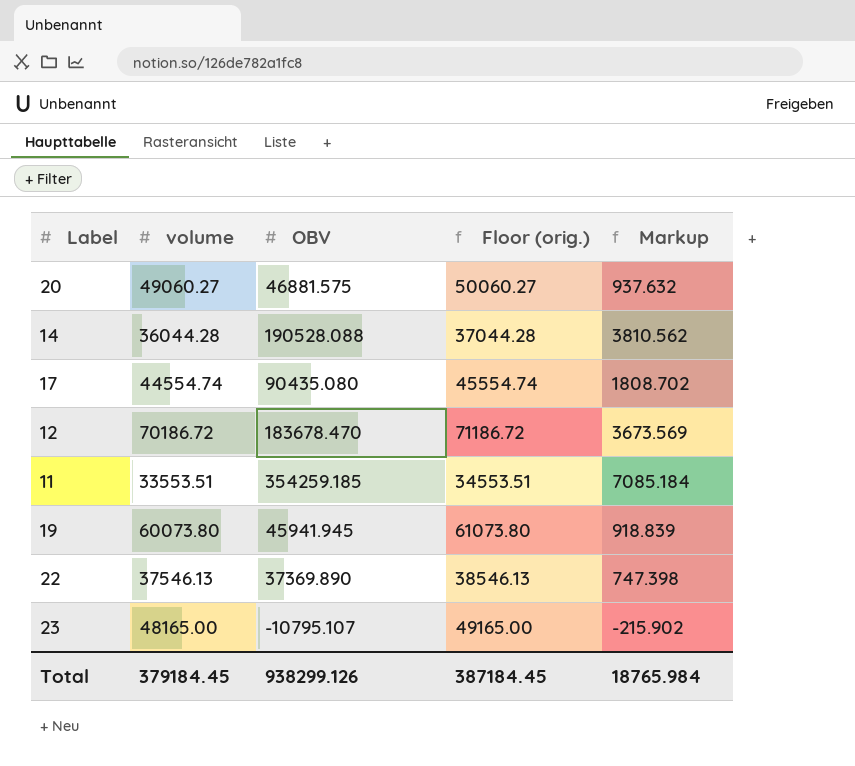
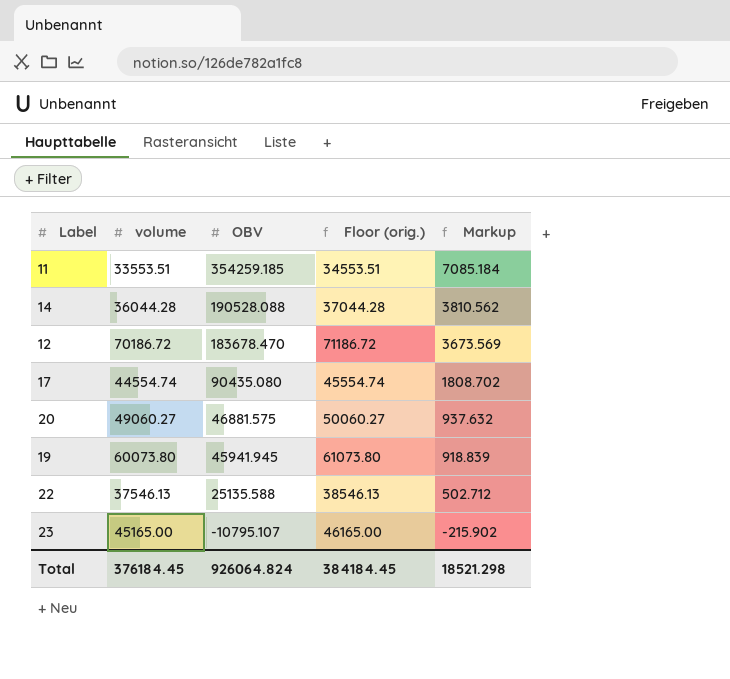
row order: none -> OBV descending
22 | OBV: 37369.890 -> 25135.588
22 | Markup: 747.398 -> 502.712
23 | volume: 48165.00 -> 45165.00
23 | Floor (orig.): 49165.00 -> 46165.00
Total | volume: 379184.45 -> 376184.45
Total | OBV: 938299.126 -> 926064.824
Total | Floor (orig.): 387184.45 -> 384184.45
Total | Markup: 18765.984 -> 18521.298

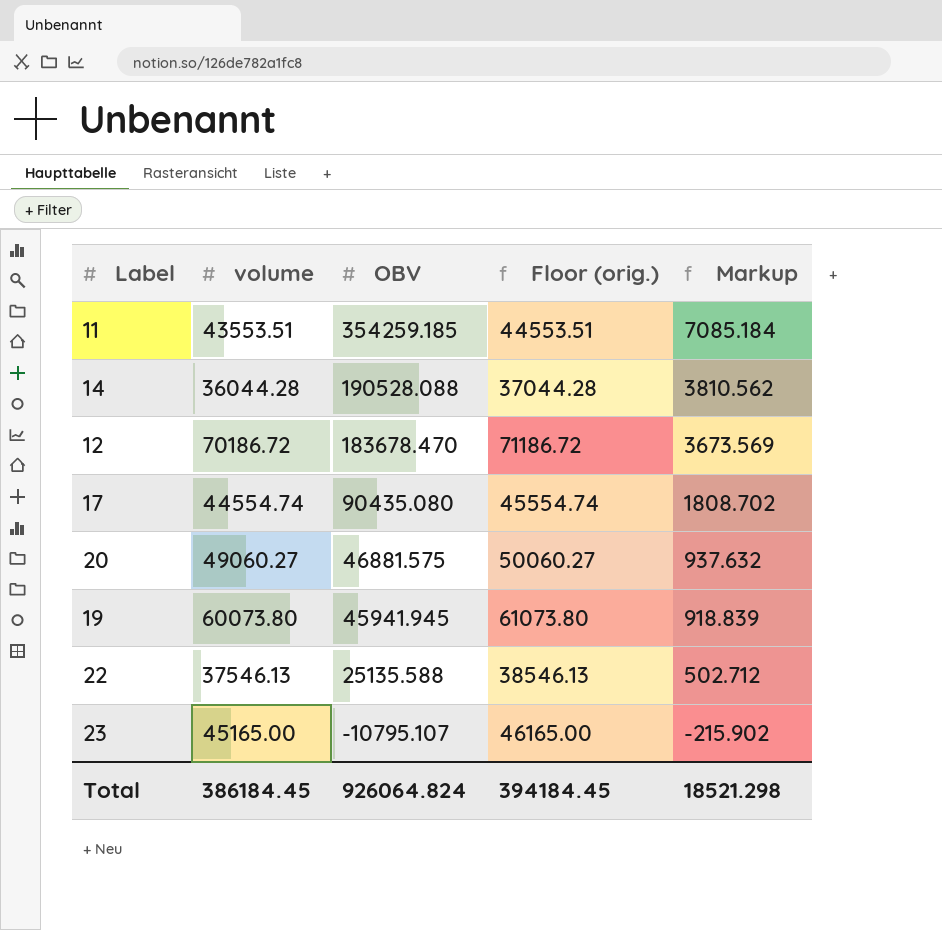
11 | volume: 33553.51 -> 43553.51
11 | Floor (orig.): 34553.51 -> 44553.51
Total | volume: 376184.45 -> 386184.45
Total | Floor (orig.): 384184.45 -> 394184.45

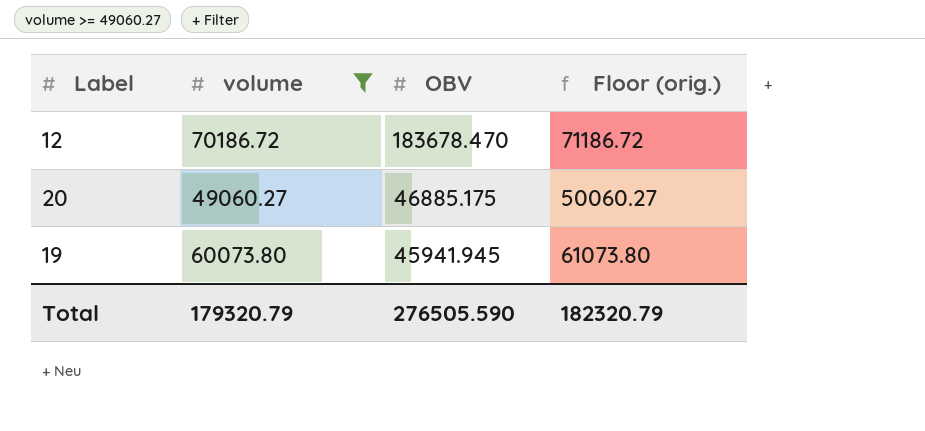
filter: none -> volume >= 49060.27
column Markup | formula: [OBV] * 0.02 -> none
20 | OBV: 46881.575 -> 46885.175
Total | volume: 386184.45 -> 179320.79
Total | OBV: 926064.824 -> 276505.590
Total | Floor (orig.): 394184.45 -> 182320.79

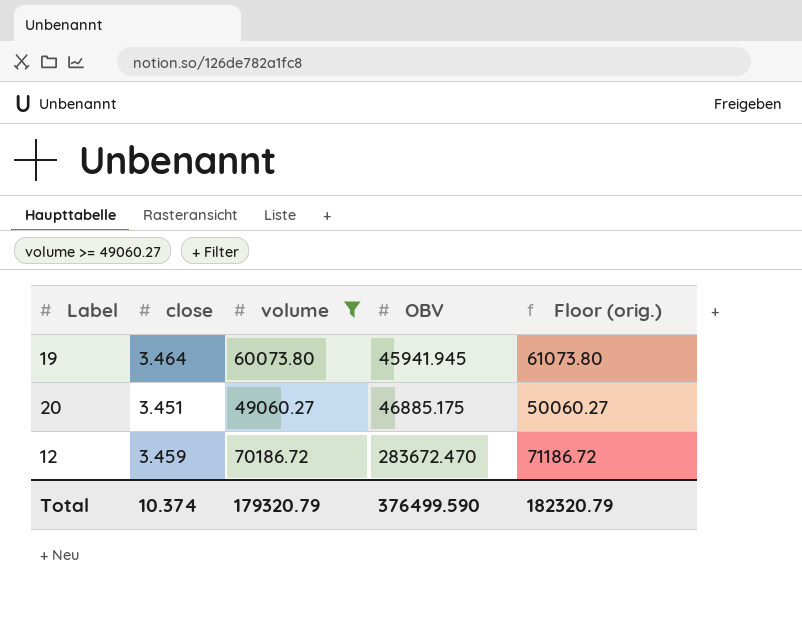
row order: OBV descending -> OBV ascending
column close | position: none -> 2
12 | OBV: 183678.470 -> 283672.470
Total | OBV: 276505.590 -> 376499.590

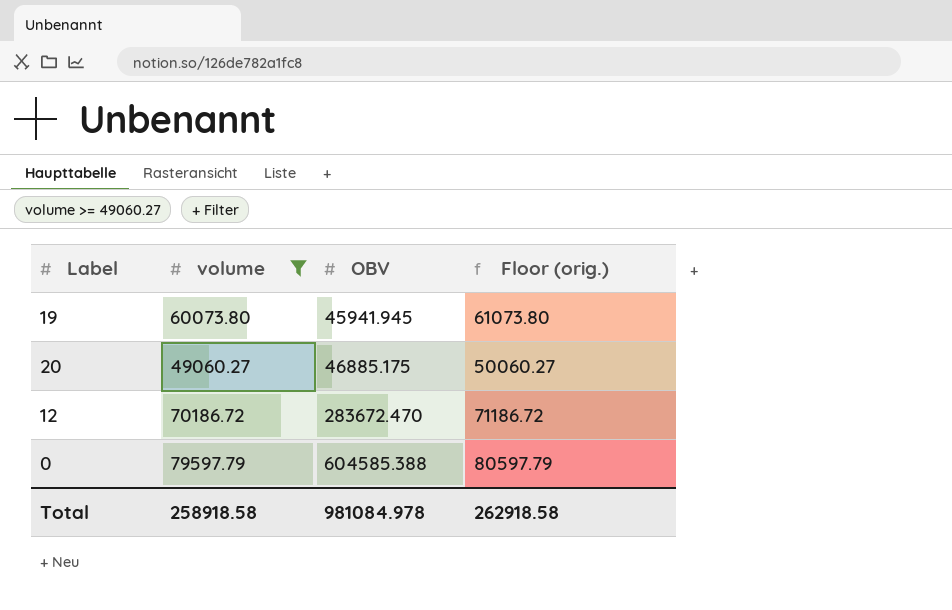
column close | position: 2 -> none
row 0: none -> 79597.79 | 604585.388 | 80597.79
Total | volume: 179320.79 -> 258918.58
Total | OBV: 376499.590 -> 981084.978
Total | Floor (orig.): 182320.79 -> 262918.58

